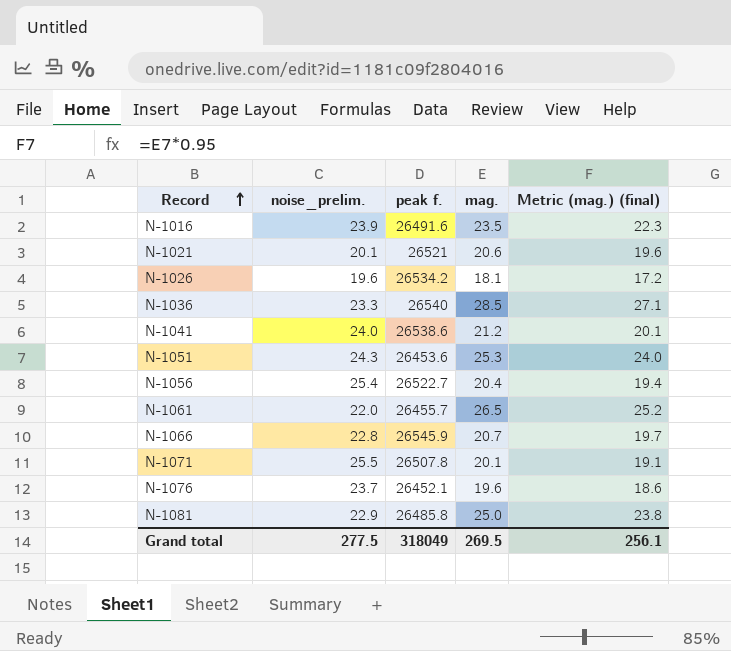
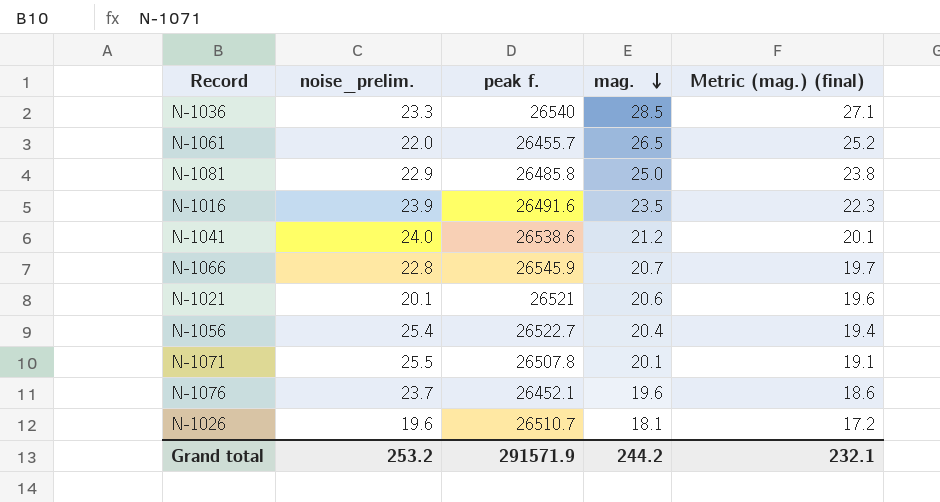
row order: Record ascending -> mag. descending
row N-1051: 24.3 | 26453.6 | 25.3 | 24.0 -> none
N-1026 | peak f.: 26534.2 -> 26510.7
Grand total | noise_prelim.: 277.5 -> 253.2
Grand total | peak f.: 318049 -> 291571.9
Grand total | mag.: 269.5 -> 244.2
Grand total | Metric (mag.) (final): 256.1 -> 232.1

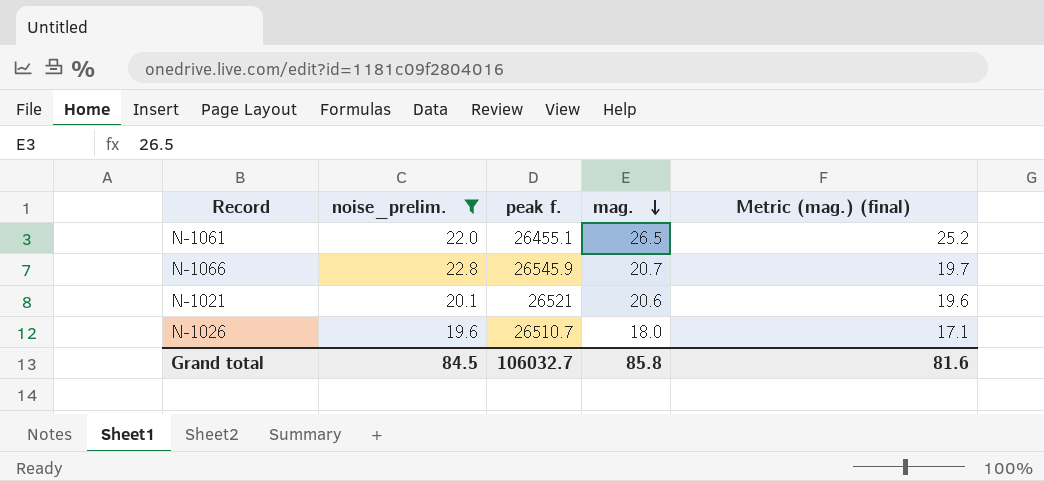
filter: none -> noise_prelim. <= 22.8
N-1061 | peak f.: 26455.7 -> 26455.1
N-1026 | mag.: 18.1 -> 18.0
N-1026 | Metric (mag.) (final): 17.2 -> 17.1
Grand total | noise_prelim.: 253.2 -> 84.5
Grand total | peak f.: 291571.9 -> 106032.7
Grand total | mag.: 244.2 -> 85.8
Grand total | Metric (mag.) (final): 232.1 -> 81.6

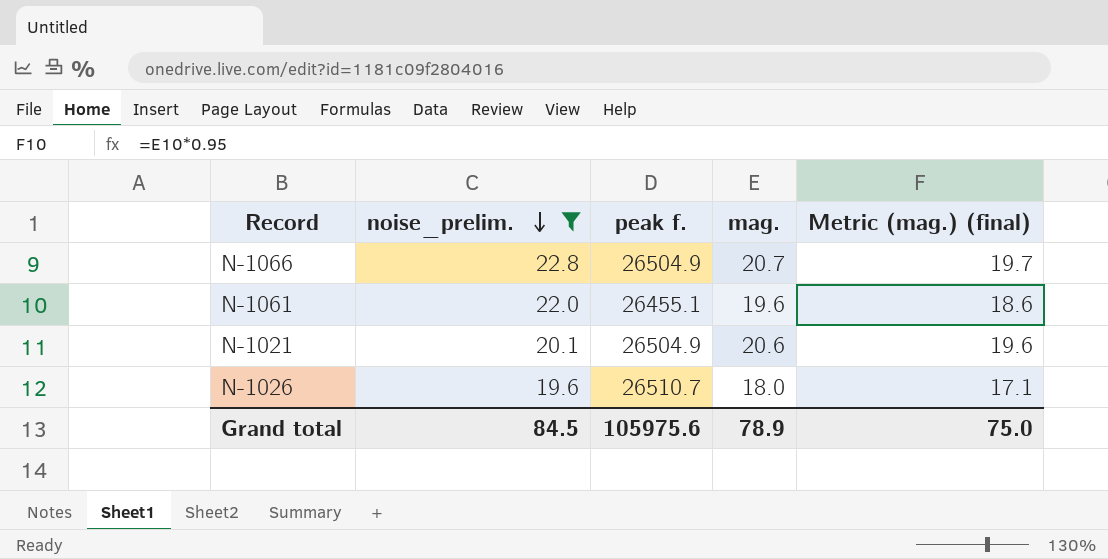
row order: mag. descending -> noise_prelim. descending
N-1066 | peak f.: 26545.9 -> 26504.9
N-1061 | mag.: 26.5 -> 19.6
N-1061 | Metric (mag.) (final): 25.2 -> 18.6
N-1021 | peak f.: 26521 -> 26504.9
Grand total | peak f.: 106032.7 -> 105975.6
Grand total | mag.: 85.8 -> 78.9
Grand total | Metric (mag.) (final): 81.6 -> 75.0

